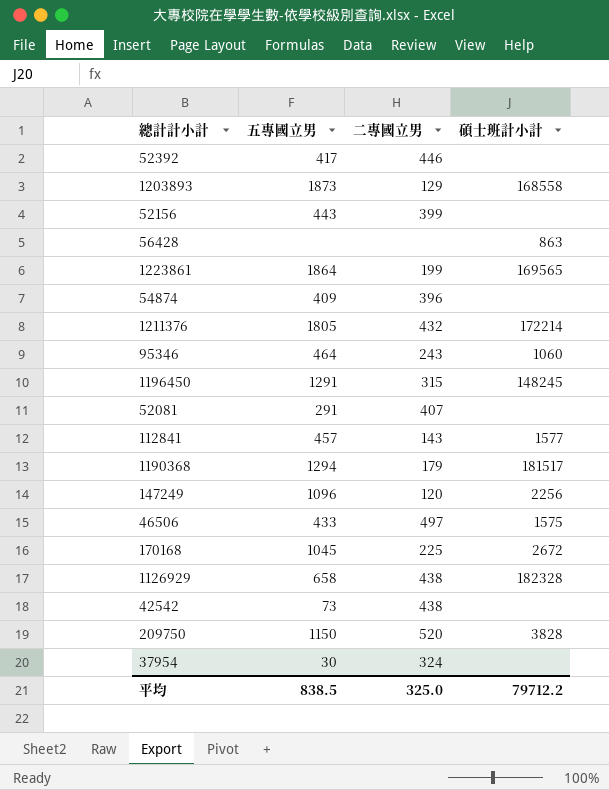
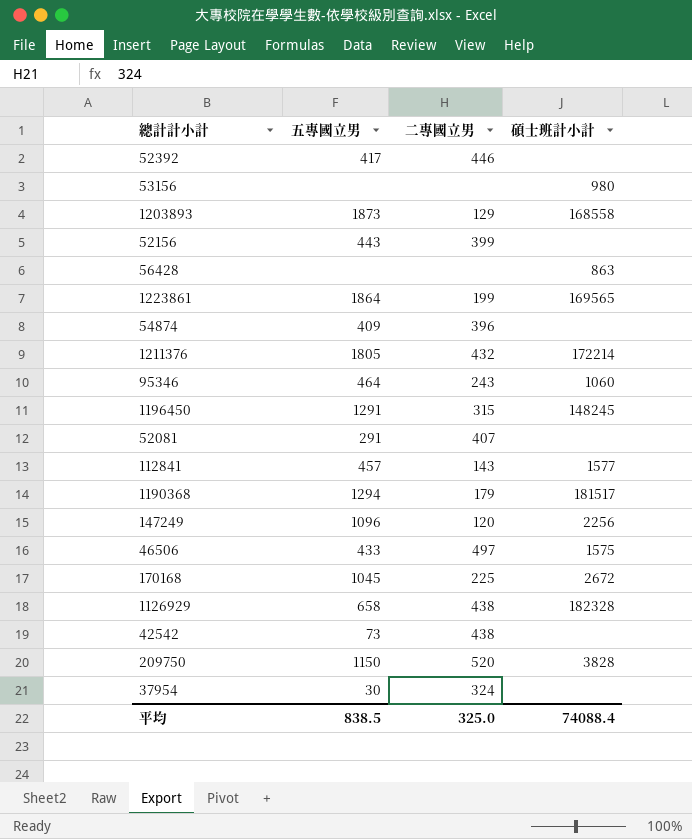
row 53156: none -> none | none | 980
平均 | 碩士班計小計: 79712.2 -> 74088.4

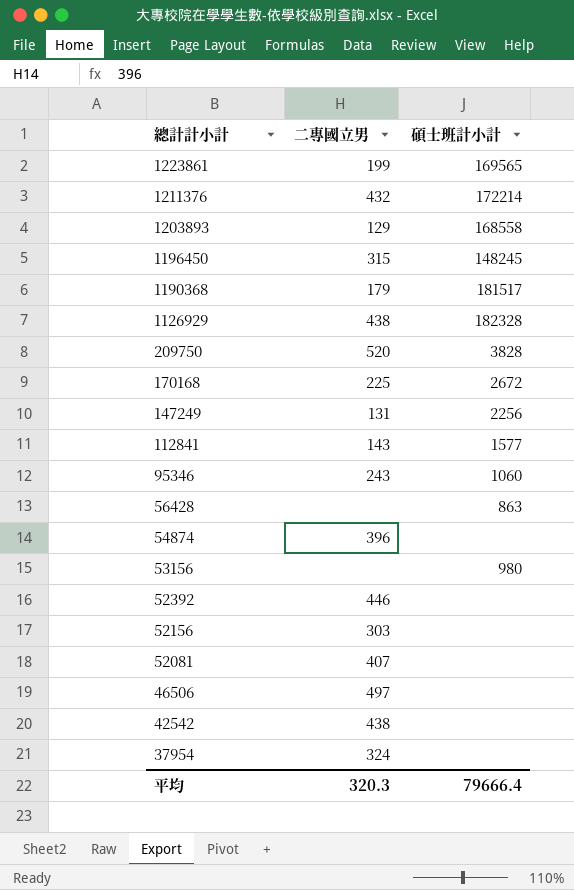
row order: none -> 總計計小計 descending
column 五專國立男 | position: 2 -> none
147249 | 二專國立男: 120 -> 131
52156 | 二專國立男: 399 -> 303
46506 | 碩士班計小計: 1575 -> none
平均 | 二專國立男: 325.0 -> 320.3
平均 | 碩士班計小計: 74088.4 -> 79666.4

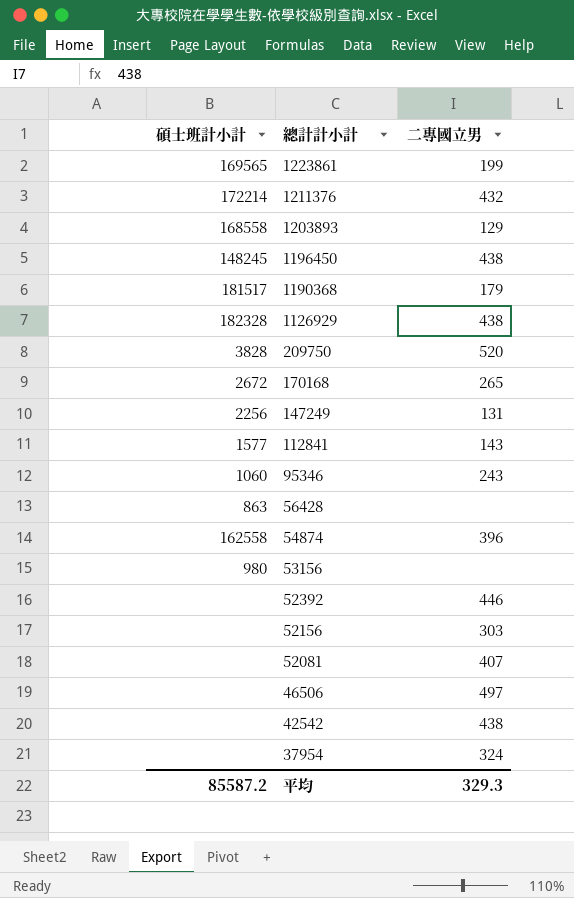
column 碩士班計小計 | position: 3 -> 1
1196450 | 二專國立男: 315 -> 438
170168 | 二專國立男: 225 -> 265
54874 | 碩士班計小計: none -> 162558
平均 | 碩士班計小計: 79666.4 -> 85587.2
平均 | 二專國立男: 320.3 -> 329.3

